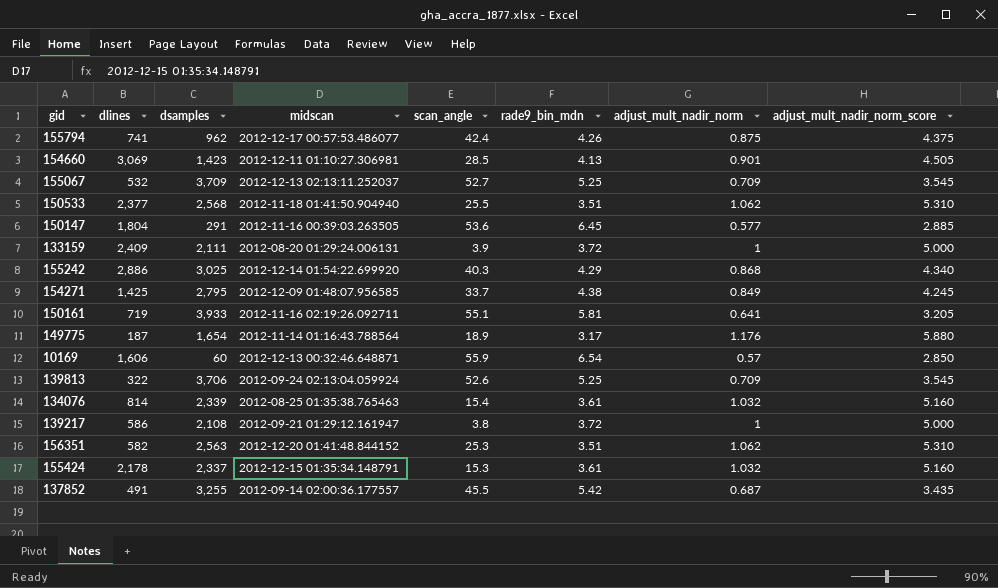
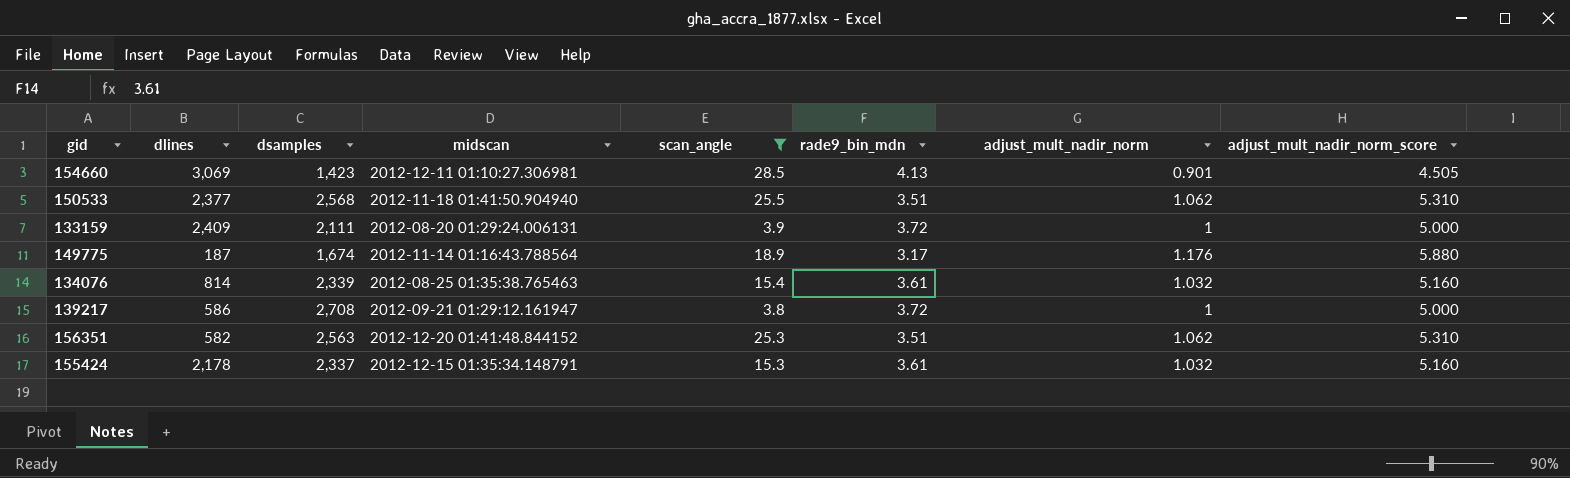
filter: none -> scan_angle <= 28.5
149775 | dsamples: 1,654 -> 1,674
139217 | dsamples: 2,108 -> 2,708

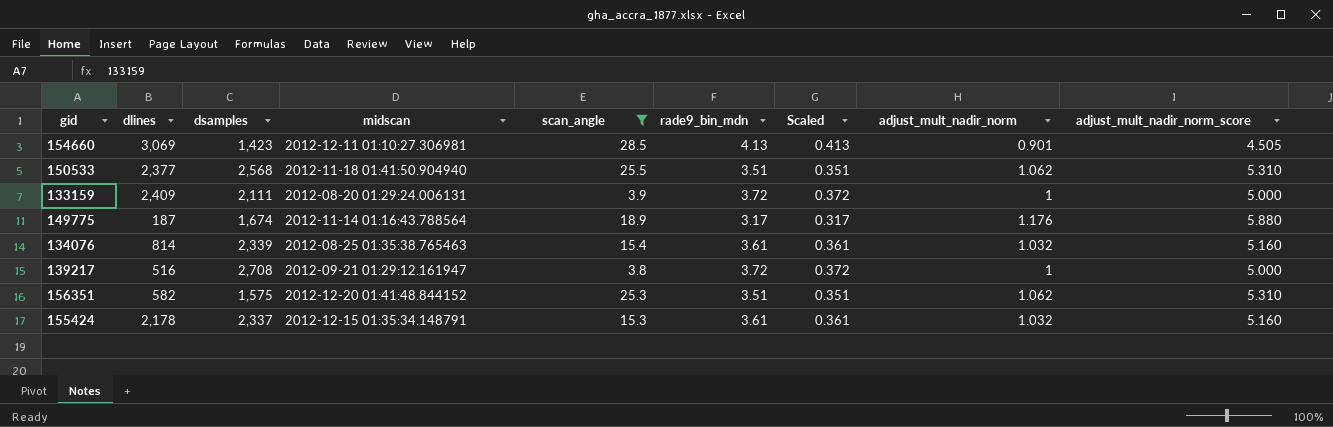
column Scaled | formula: none -> [rade9_bin_mdn] * 0.1
139217 | dlines: 586 -> 516
156351 | dsamples: 2,563 -> 1,575

